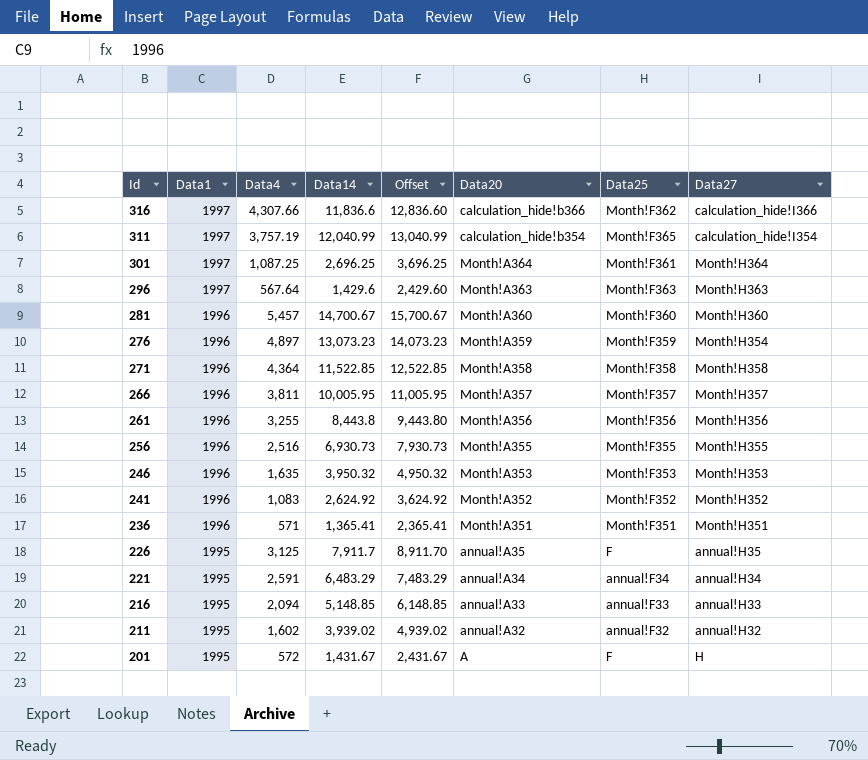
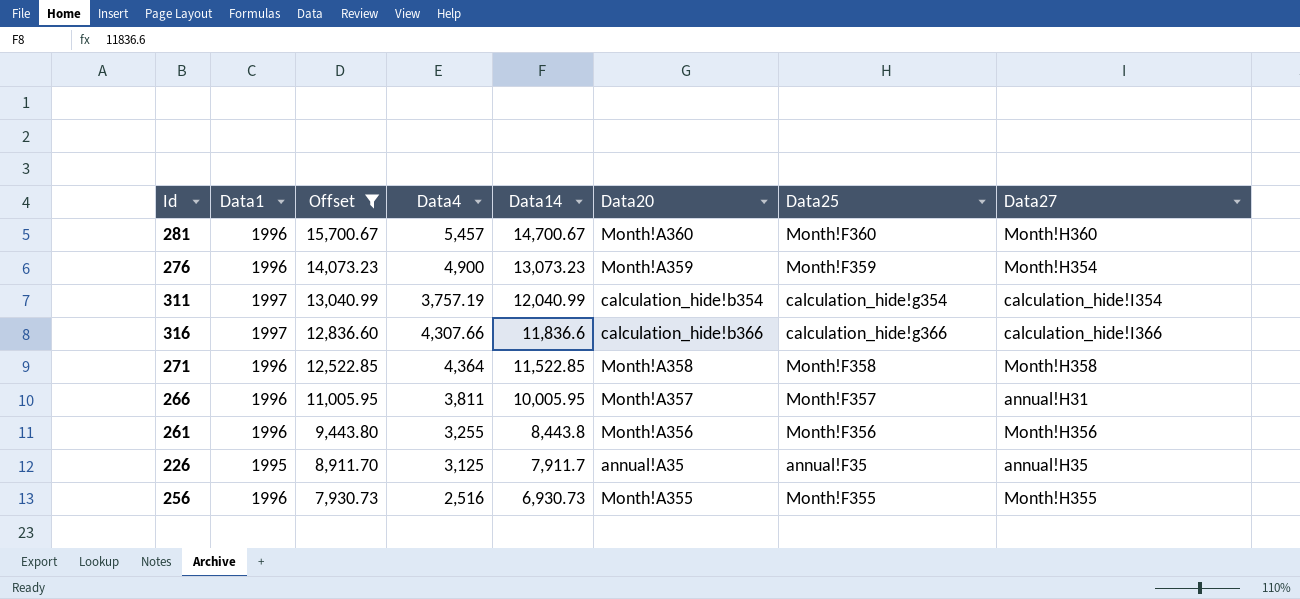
filter: none -> Offset >= 7,930.73
row order: Id descending -> Offset descending
column Offset | position: 5 -> 3
276 | Data4: 4,897 -> 4,900
311 | Data25: Month!F365 -> calculation_hide!g354
316 | Data25: Month!F362 -> calculation_hide!g366
266 | Data27: Month!H357 -> annual!H31
226 | Data25: F -> annual!F35

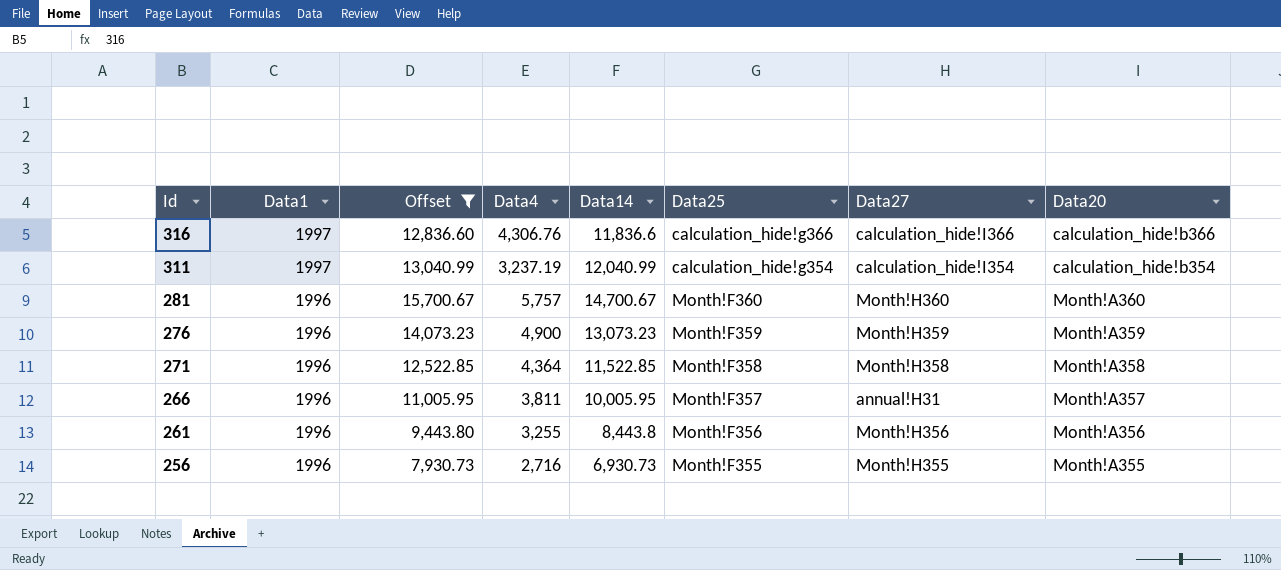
row order: Offset descending -> Id descending
column Data20 | position: 6 -> 8
row 226: 1995 | 8,911.70 | 3,125 | 7,911.7 | annual!A35 | annual!F35 | annual!H35 -> none
316 | Data4: 4,307.66 -> 4,306.76
311 | Data4: 3,757.19 -> 3,237.19
281 | Data4: 5,457 -> 5,757
276 | Data27: Month!H354 -> Month!H359
256 | Data4: 2,516 -> 2,716

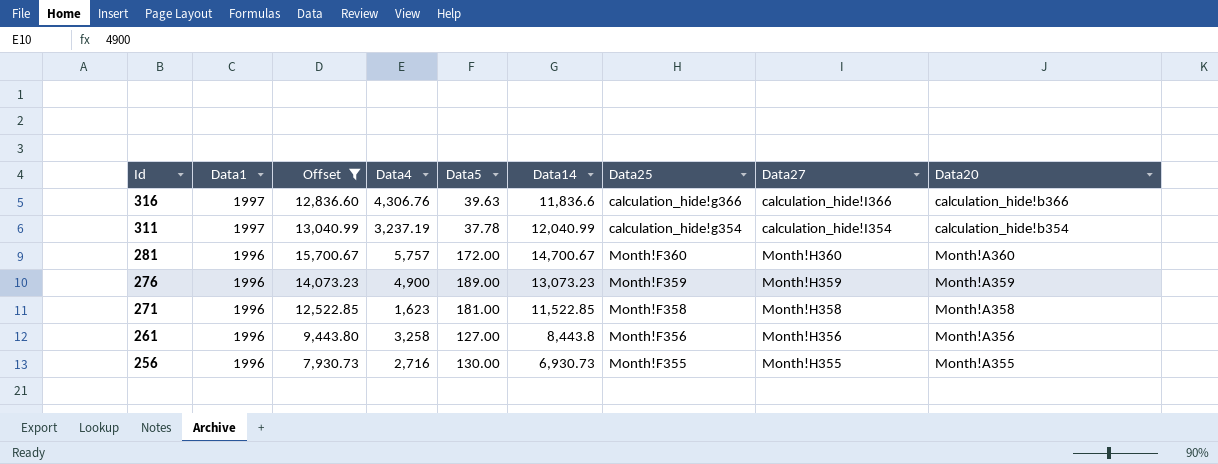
column Data5 | position: none -> 5
row 266: 1996 | 11,005.95 | 3,811 | 10,005.95 | Month!F357 | annual!H31 | Month!A357 -> none
271 | Data4: 4,364 -> 1,623
261 | Data4: 3,255 -> 3,258

